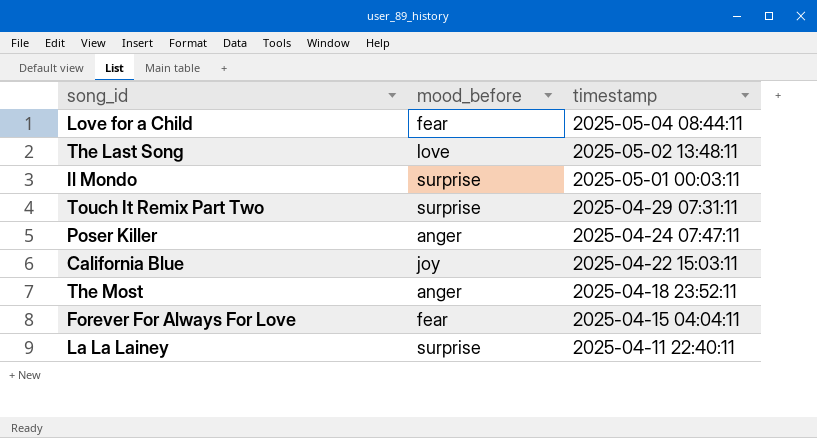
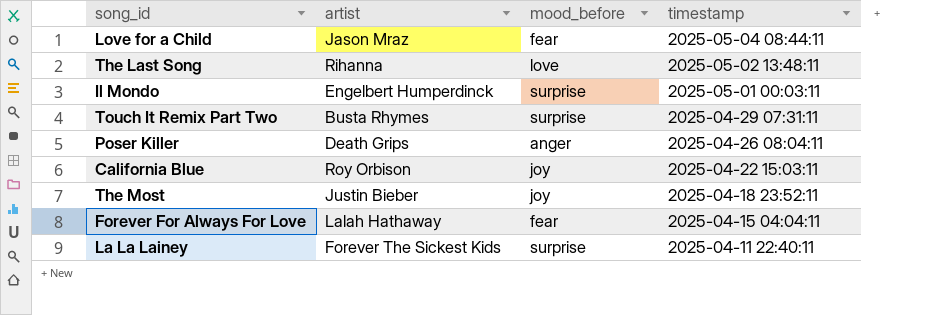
column artist | position: none -> 2
Poser Killer | timestamp: 2025-04-24 07:47:11 -> 2025-04-26 08:04:11
The Most | mood_before: anger -> joy

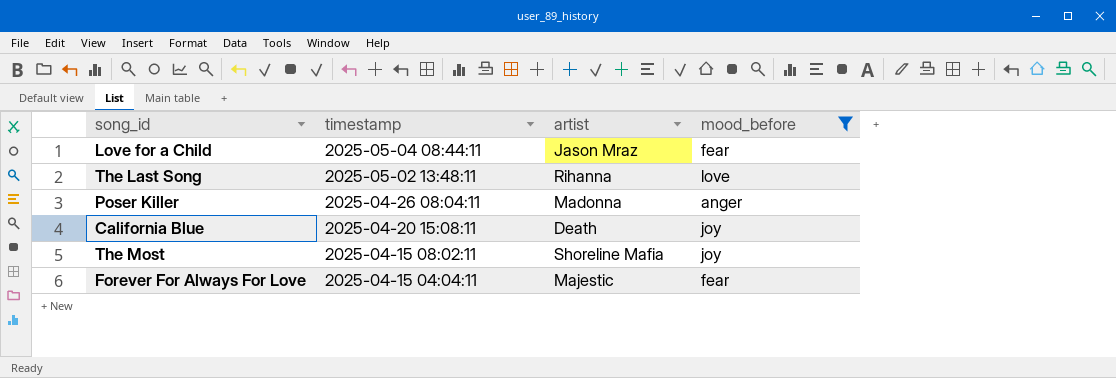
filter: none -> mood_before != surprise
column timestamp | position: 4 -> 2
Poser Killer | artist: Death Grips -> Madonna
California Blue | timestamp: 2025-04-22 15:03:11 -> 2025-04-20 15:08:11
California Blue | artist: Roy Orbison -> Death
The Most | timestamp: 2025-04-18 23:52:11 -> 2025-04-15 08:02:11
The Most | artist: Justin Bieber -> Shoreline Mafia
Forever For Always For Love | artist: Lalah Hathaway -> Majestic

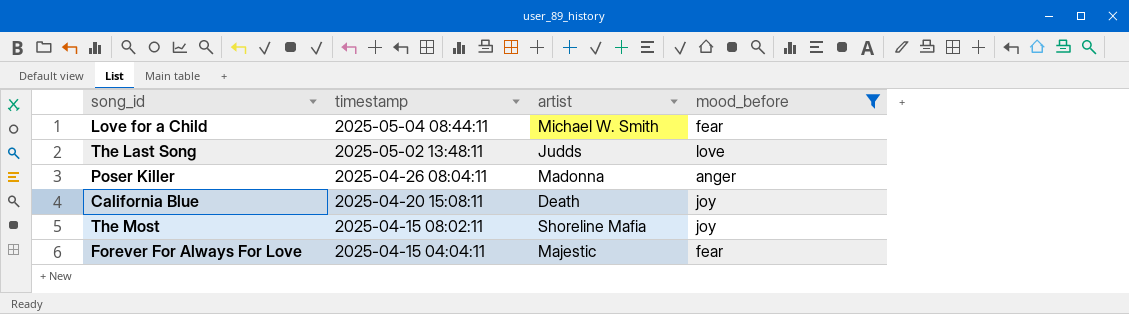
Love for a Child | artist: Jason Mraz -> Michael W. Smith
The Last Song | artist: Rihanna -> Judds

